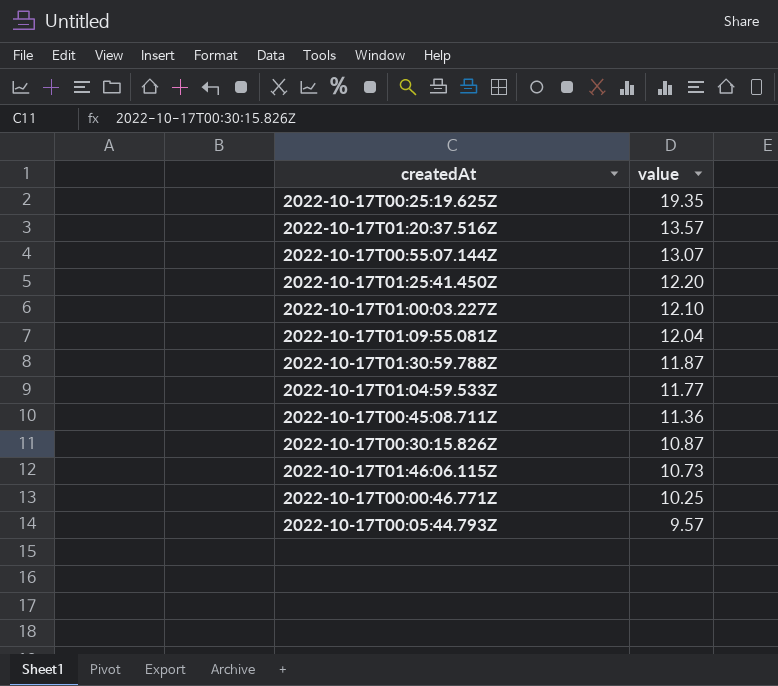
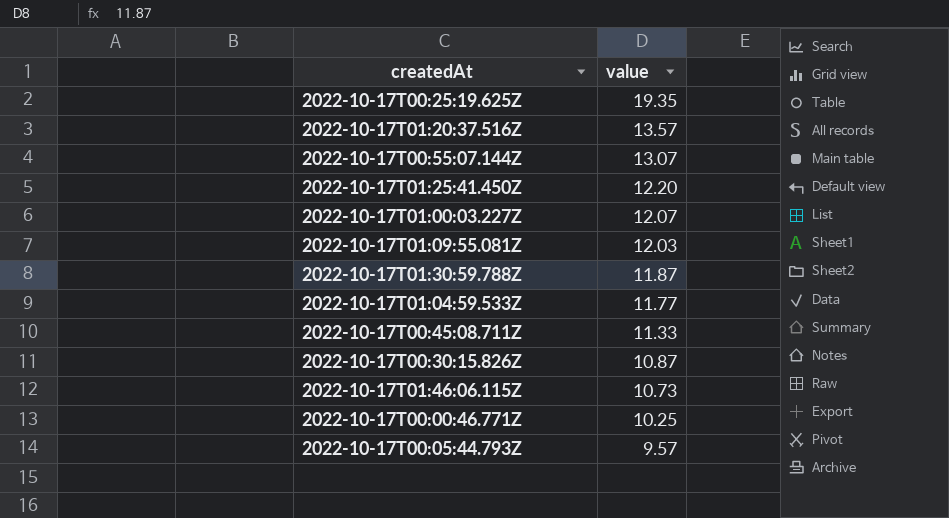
2022-10-17T01:00:03.227Z | value: 12.10 -> 12.07
2022-10-17T01:09:55.081Z | value: 12.04 -> 12.03
2022-10-17T00:45:08.711Z | value: 11.36 -> 11.33

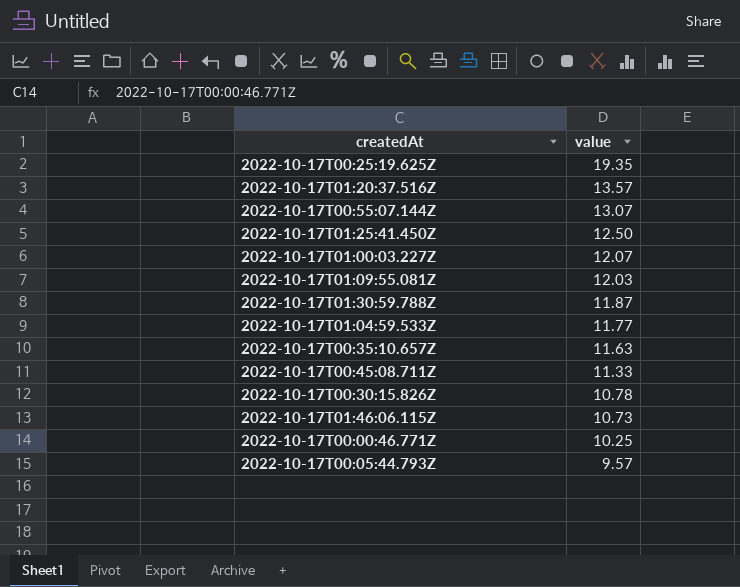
2022-10-17T01:25:41.450Z | value: 12.20 -> 12.50
row 2022-10-17T00:35:10.657Z: none -> 11.63
2022-10-17T00:30:15.826Z | value: 10.87 -> 10.78

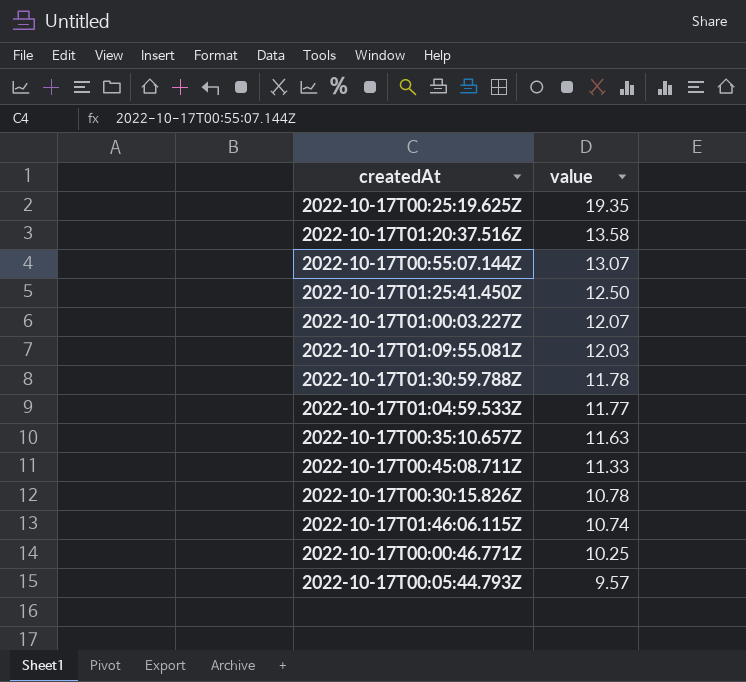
2022-10-17T01:20:37.516Z | value: 13.57 -> 13.58
2022-10-17T01:30:59.788Z | value: 11.87 -> 11.78
2022-10-17T01:46:06.115Z | value: 10.73 -> 10.74

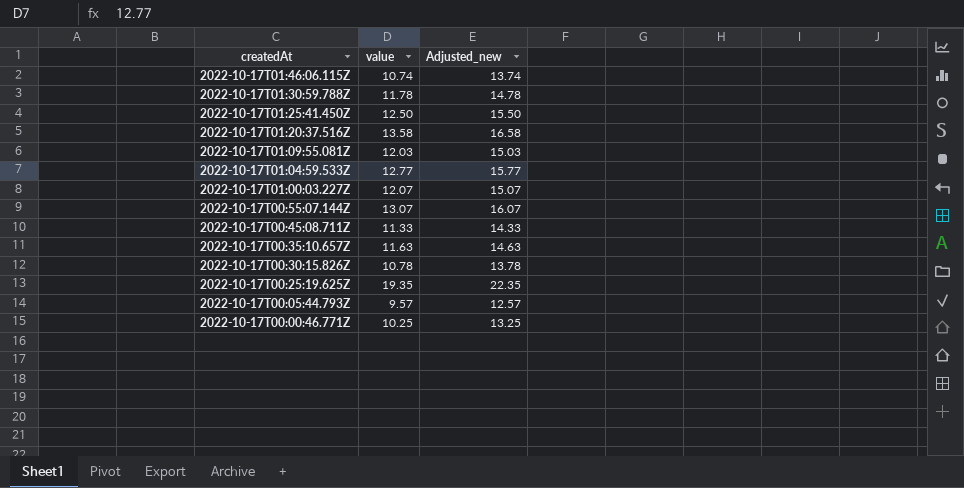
row order: value descending -> createdAt descending
column Adjusted_new | formula: none -> [value] + 3
2022-10-17T01:04:59.533Z | value: 11.77 -> 12.77

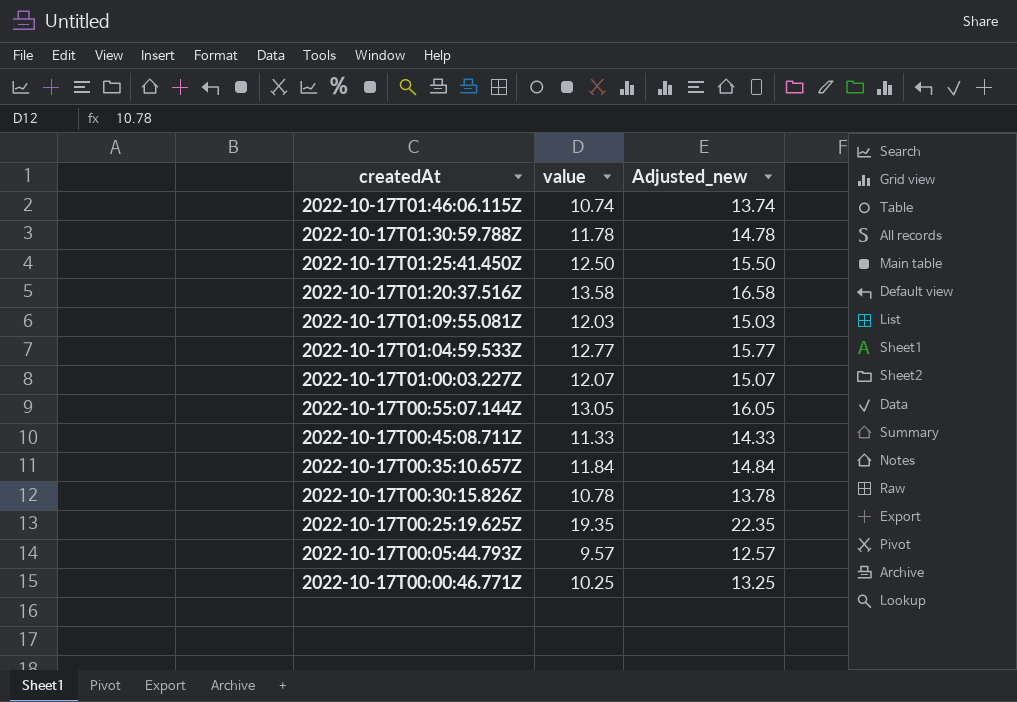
2022-10-17T00:55:07.144Z | value: 13.07 -> 13.05
2022-10-17T00:55:07.144Z | Adjusted_new: 16.07 -> 16.05
2022-10-17T00:35:10.657Z | value: 11.63 -> 11.84
2022-10-17T00:35:10.657Z | Adjusted_new: 14.63 -> 14.84

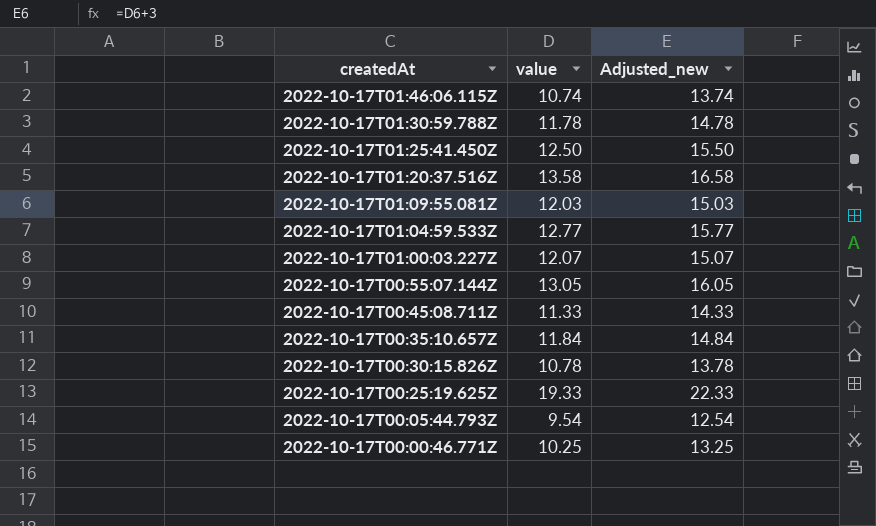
2022-10-17T00:25:19.625Z | value: 19.35 -> 19.33
2022-10-17T00:25:19.625Z | Adjusted_new: 22.35 -> 22.33
2022-10-17T00:05:44.793Z | value: 9.57 -> 9.54
2022-10-17T00:05:44.793Z | Adjusted_new: 12.57 -> 12.54

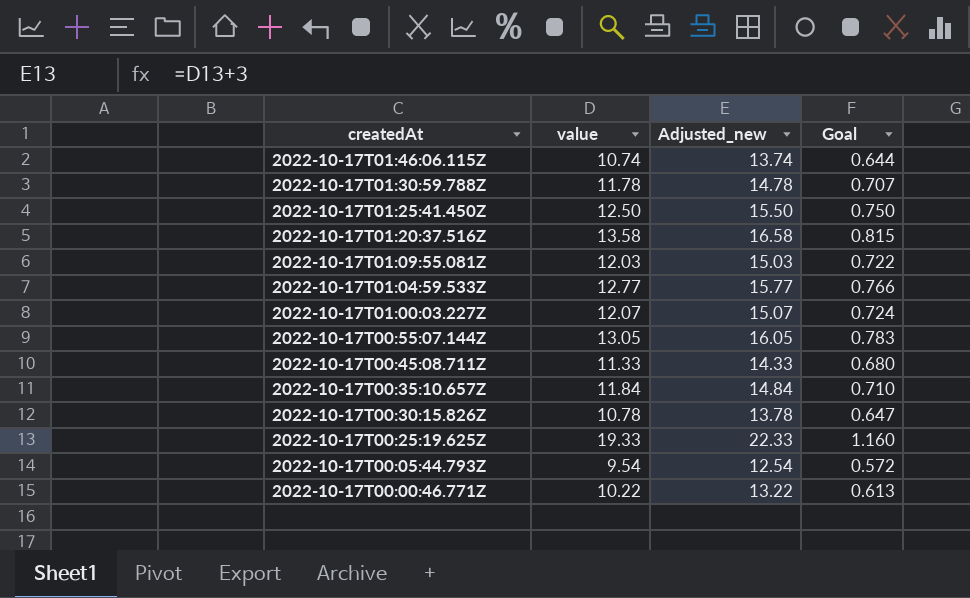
column Goal | formula: none -> [value] * 0.06
2022-10-17T00:00:46.771Z | value: 10.25 -> 10.22
2022-10-17T00:00:46.771Z | Adjusted_new: 13.25 -> 13.22

